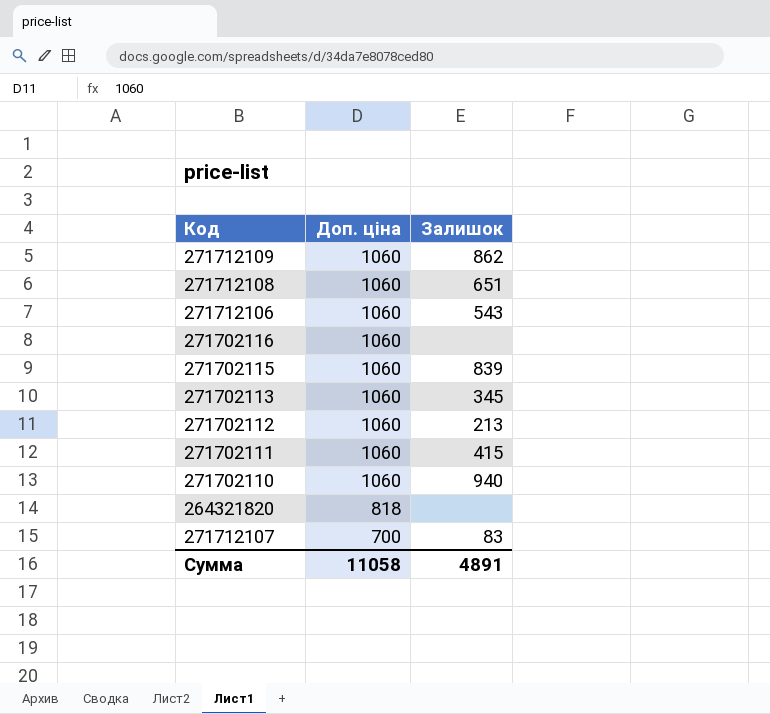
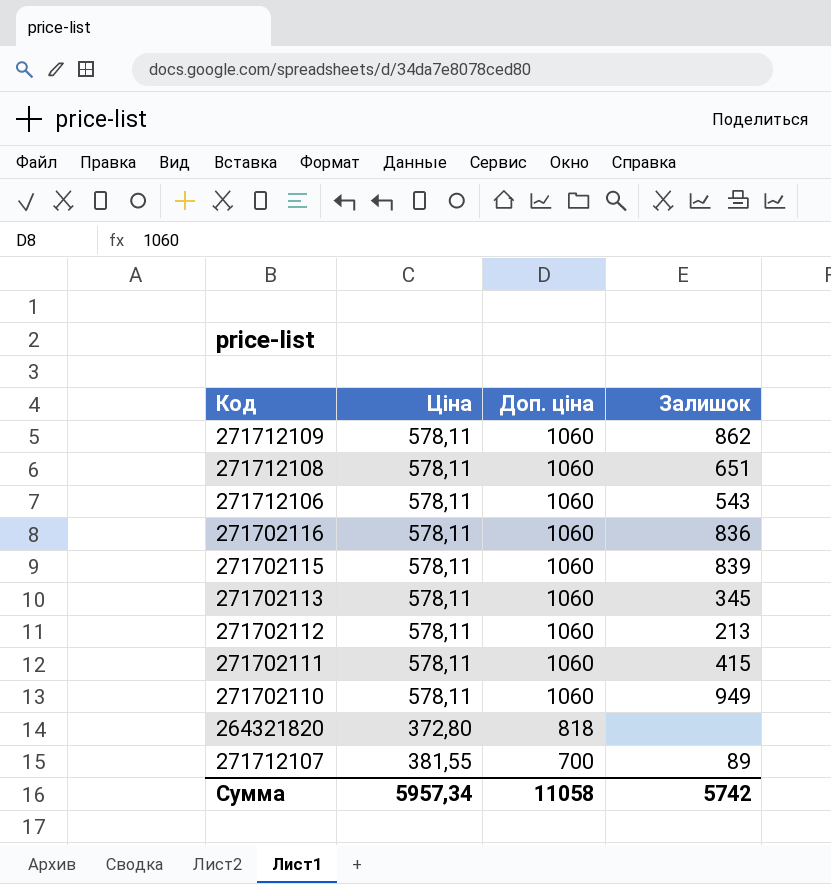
column Ціна | position: none -> 2
271702116 | Залишок: none -> 836
271702110 | Залишок: 940 -> 949
271712107 | Залишок: 83 -> 89
Сумма | Залишок: 4891 -> 5742

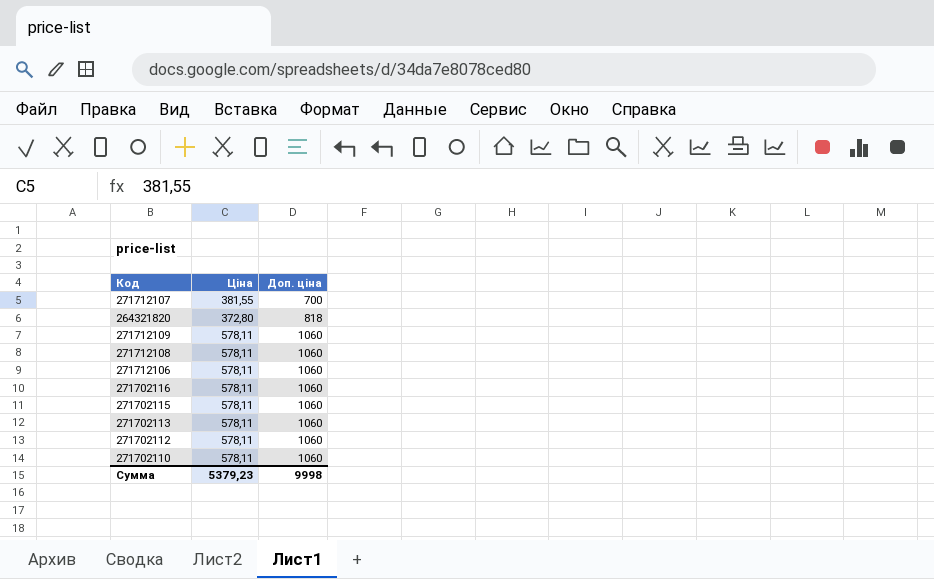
row order: Доп. ціна descending -> Доп. ціна ascending
column Залишок | position: 4 -> none
row 271702111: 578,11 | 1060 | 415 -> none
Сумма | Ціна: 5957,34 -> 5379,23
Сумма | Доп. ціна: 11058 -> 9998

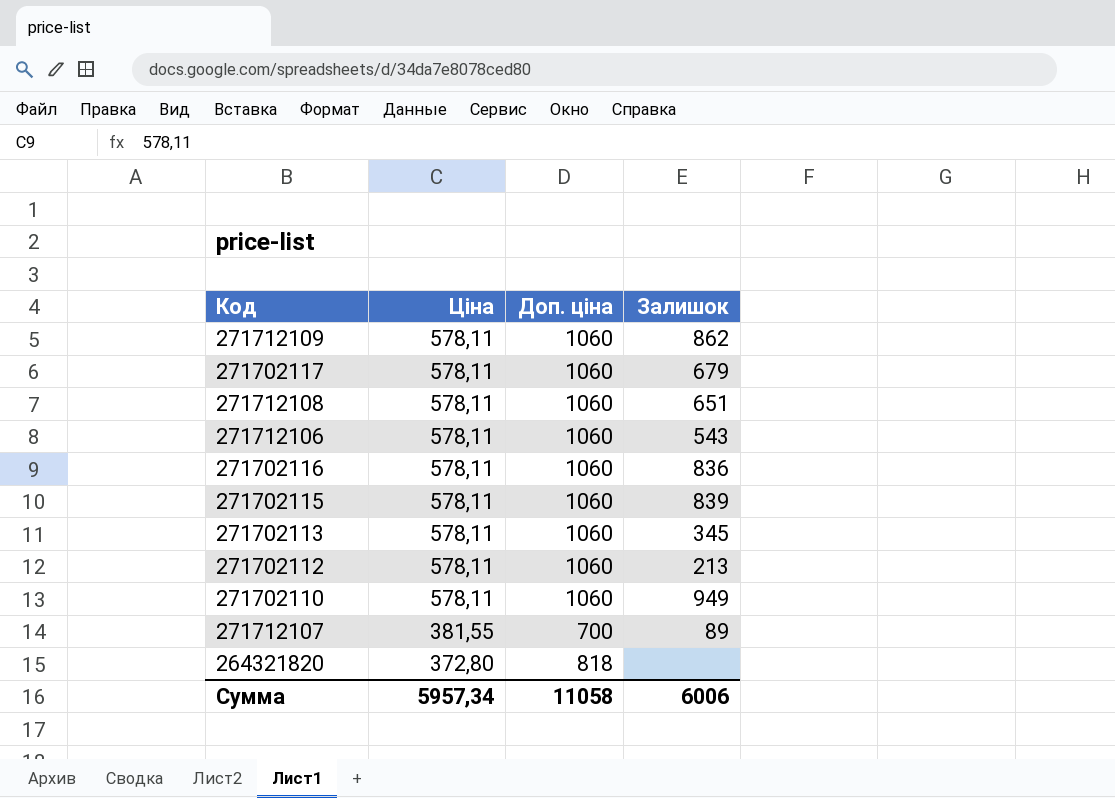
row order: Доп. ціна ascending -> Ціна descending
column Залишок | position: none -> 4
row 271702117: none -> 578,11 | 1060 | 679
Сумма | Ціна: 5379,23 -> 5957,34
Сумма | Доп. ціна: 9998 -> 11058

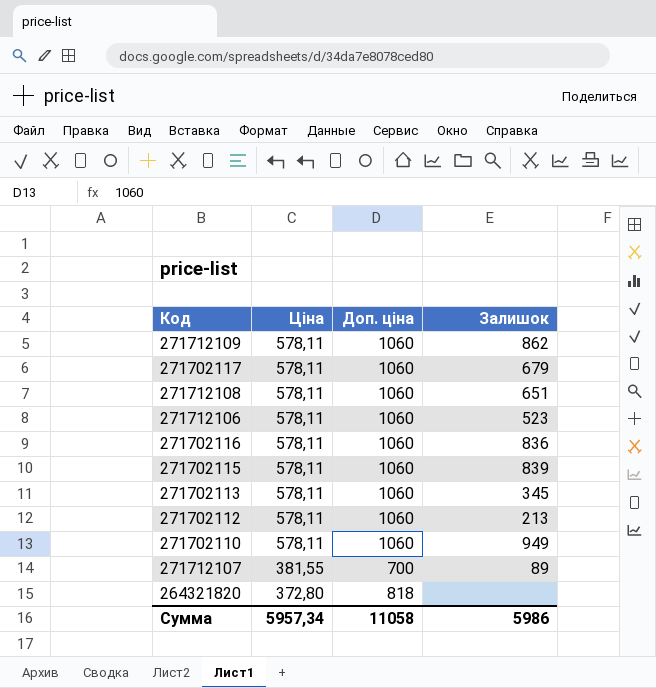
271712106 | Залишок: 543 -> 523
Сумма | Залишок: 6006 -> 5986

